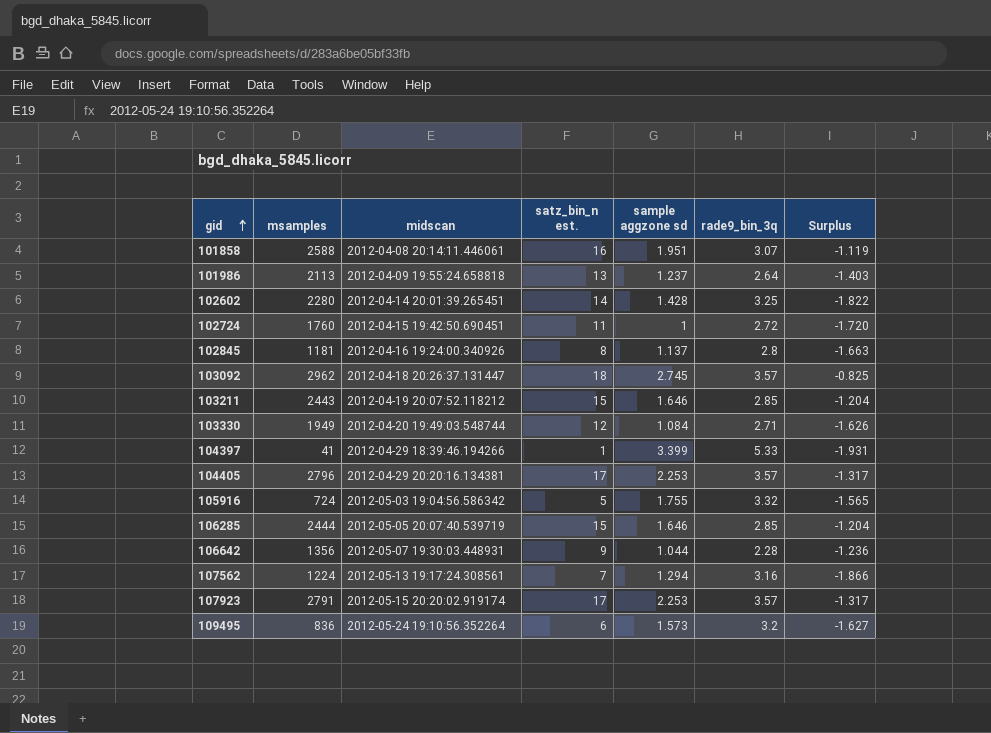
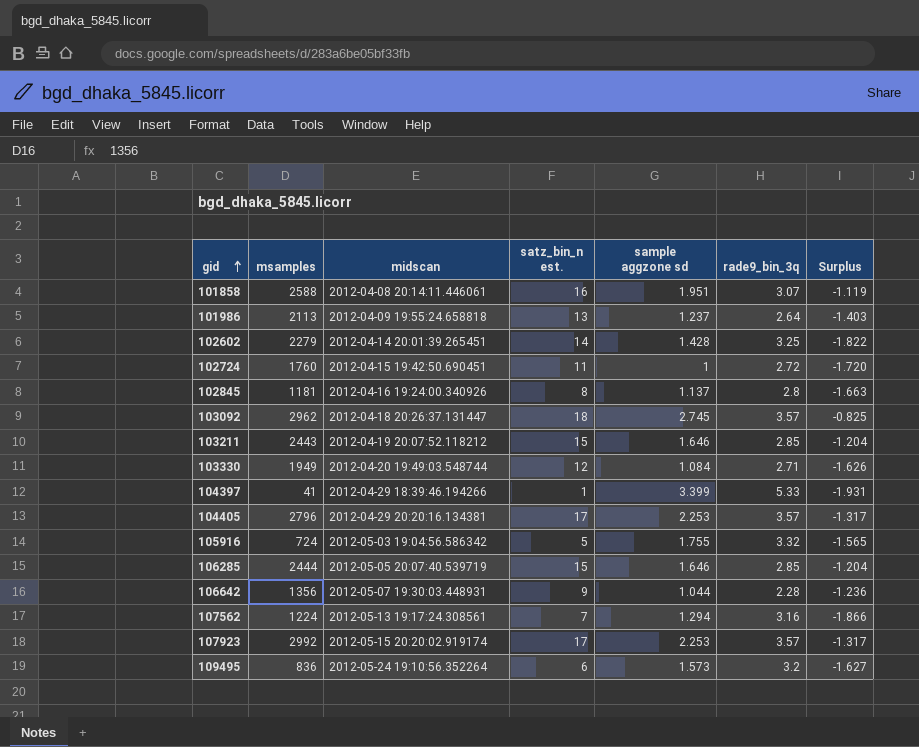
102602 | msamples: 2280 -> 2279
107923 | msamples: 2791 -> 2992

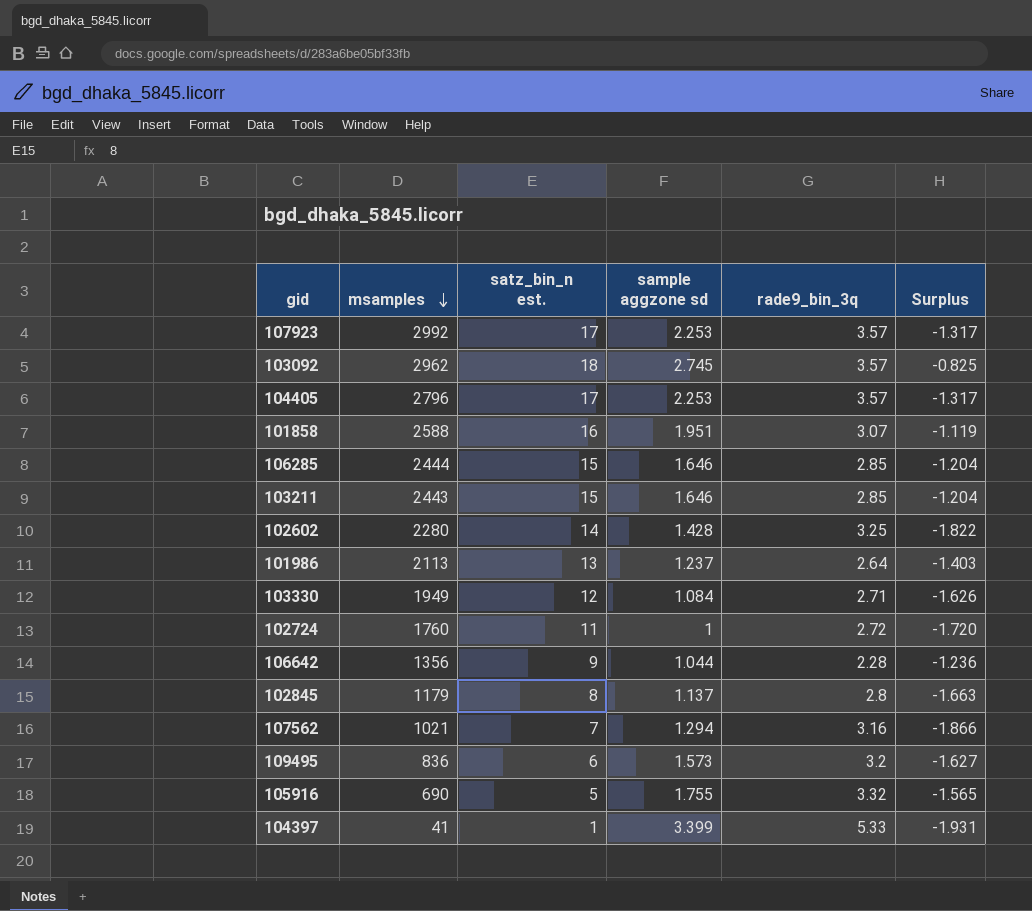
row order: gid ascending -> msamples descending
column midscan | position: 3 -> none
102602 | msamples: 2279 -> 2280
102845 | msamples: 1181 -> 1179
107562 | msamples: 1224 -> 1021
105916 | msamples: 724 -> 690

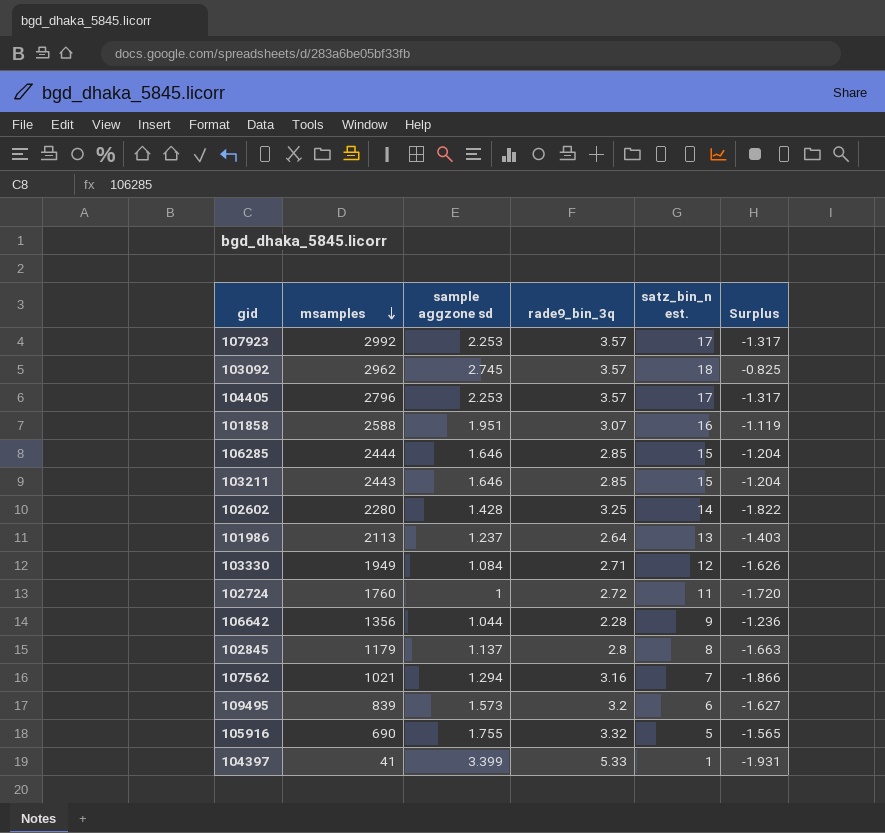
column satz_bin_n est. | position: 3 -> 5
109495 | msamples: 836 -> 839

